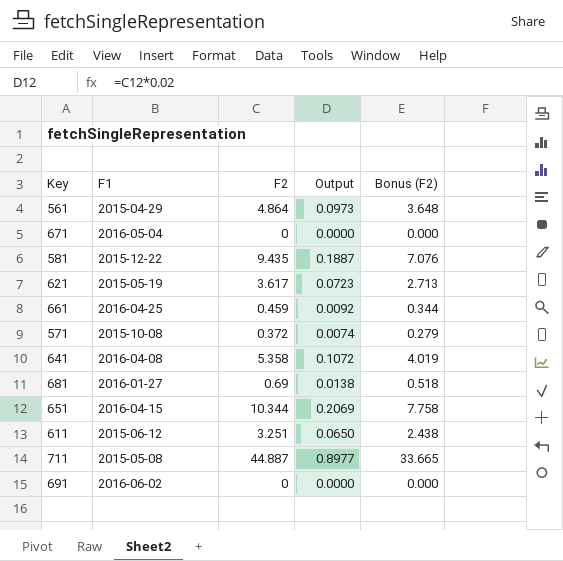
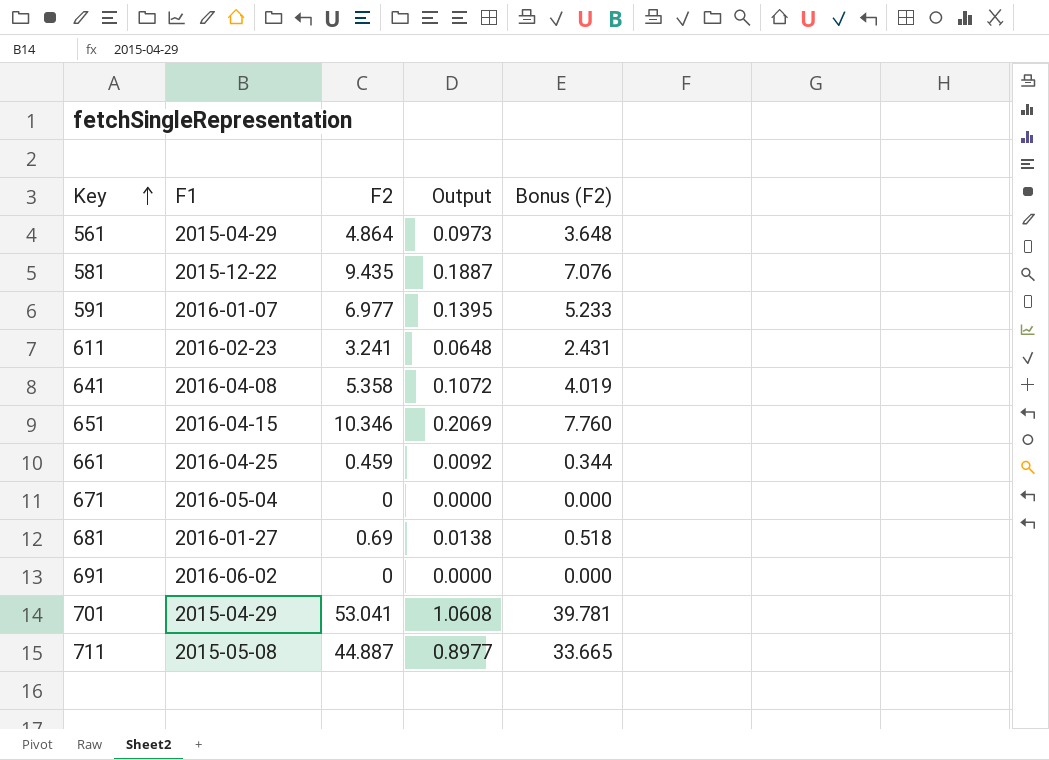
row order: none -> Key ascending
row 621: 2015-05-19 | 3.617 | 0.0723 | 2.713 -> none
row 571: 2015-10-08 | 0.372 | 0.0074 | 0.279 -> none
row 591: none -> 2016-01-07 | 6.977 | 0.1395 | 5.233
611 | F1: 2015-06-12 -> 2016-02-23
611 | F2: 3.251 -> 3.241
611 | Output: 0.0650 -> 0.0648
611 | Bonus (F2): 2.438 -> 2.431
651 | F2: 10.344 -> 10.346
651 | Bonus (F2): 7.758 -> 7.760
row 701: none -> 2015-04-29 | 53.041 | 1.0608 | 39.781

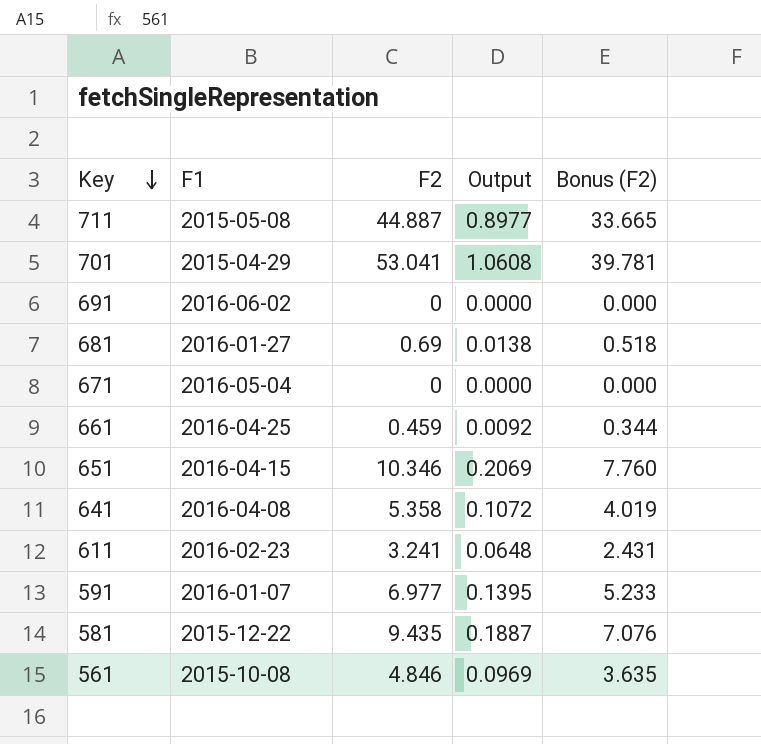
row order: Key ascending -> Key descending
561 | F1: 2015-04-29 -> 2015-10-08
561 | F2: 4.864 -> 4.846
561 | Output: 0.0973 -> 0.0969
561 | Bonus (F2): 3.648 -> 3.635

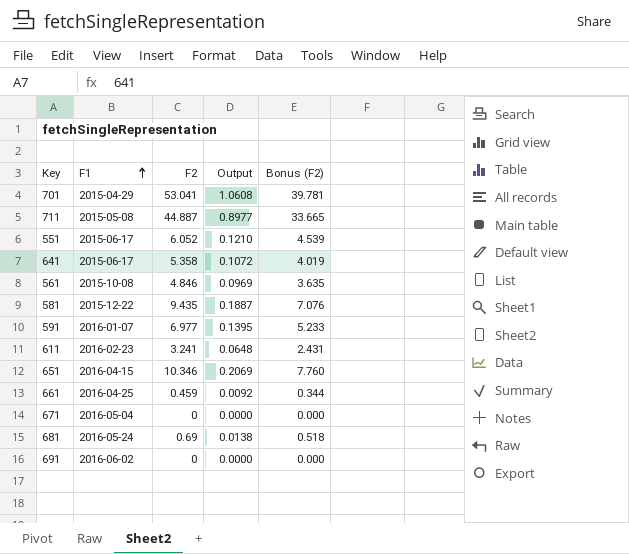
row order: Key descending -> F1 ascending
row 551: none -> 2015-06-17 | 6.052 | 0.1210 | 4.539
641 | F1: 2016-04-08 -> 2015-06-17
681 | F1: 2016-01-27 -> 2016-05-24

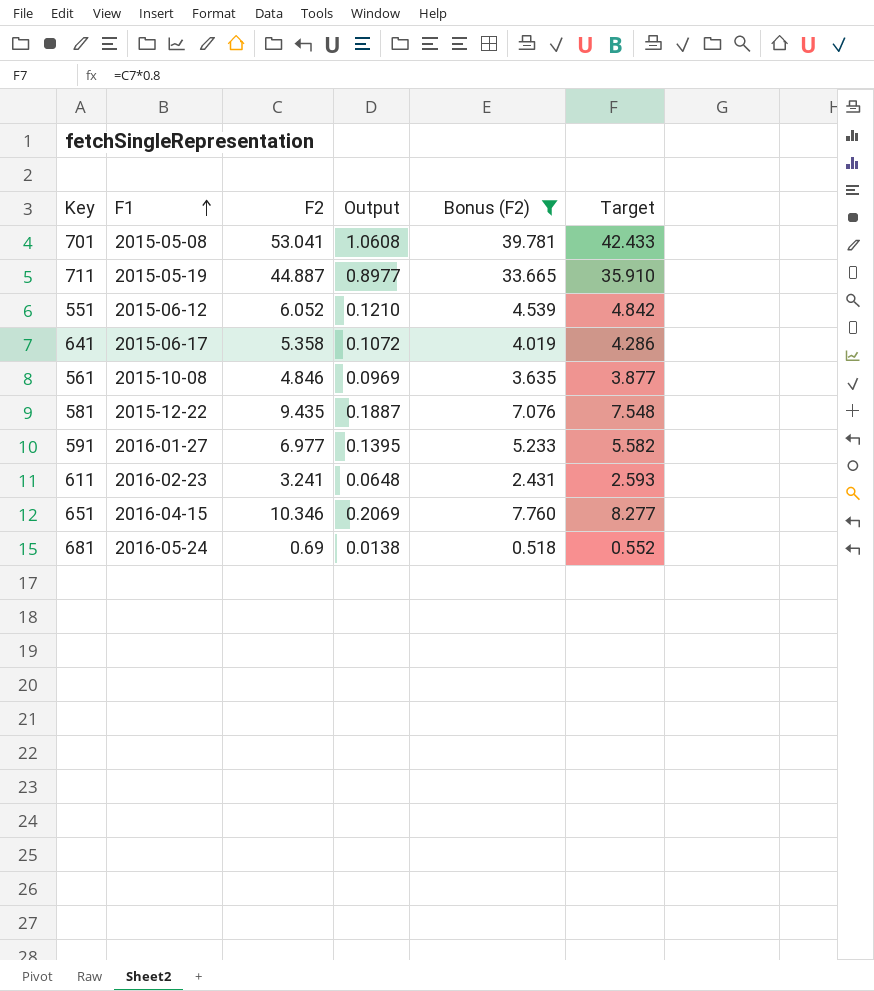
filter: none -> Bonus (F2) >= 0.518
column Target | formula: none -> [F2] * 0.8
701 | F1: 2015-04-29 -> 2015-05-08
711 | F1: 2015-05-08 -> 2015-05-19
551 | F1: 2015-06-17 -> 2015-06-12
591 | F1: 2016-01-07 -> 2016-01-27

